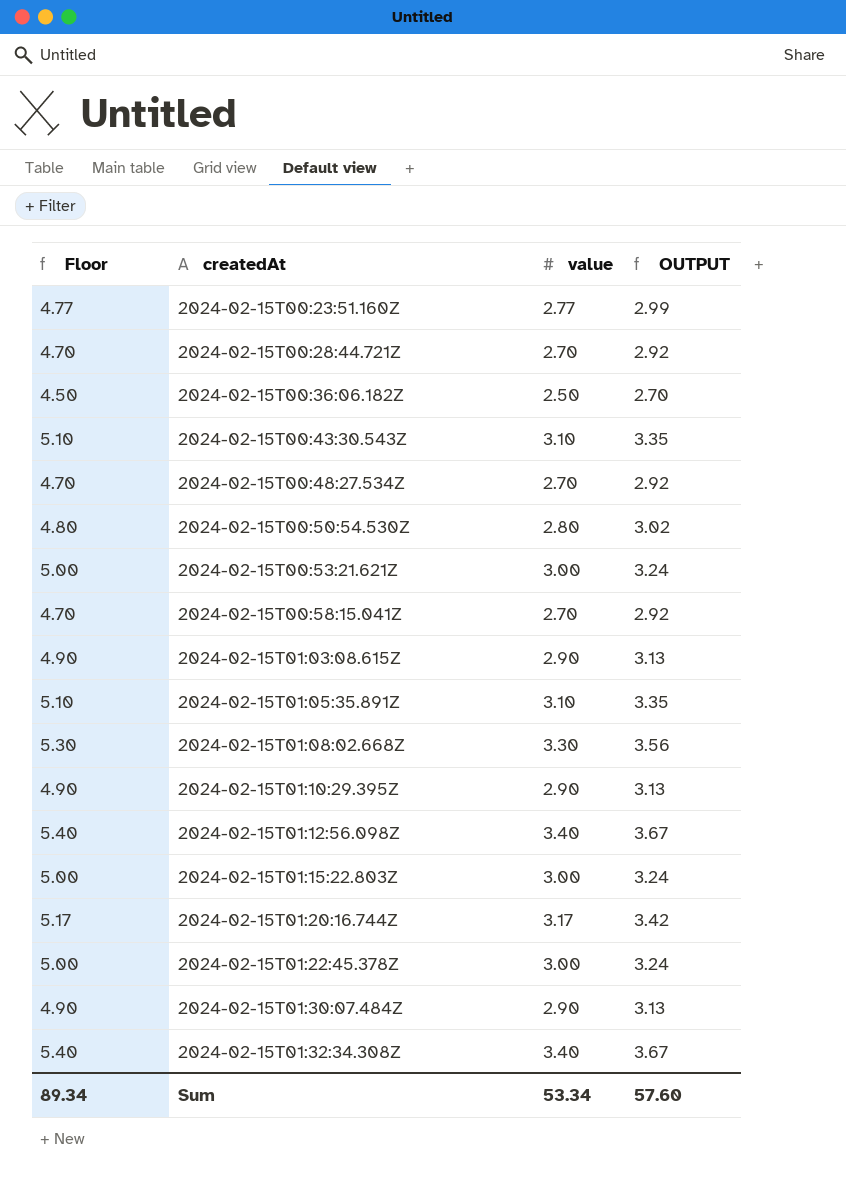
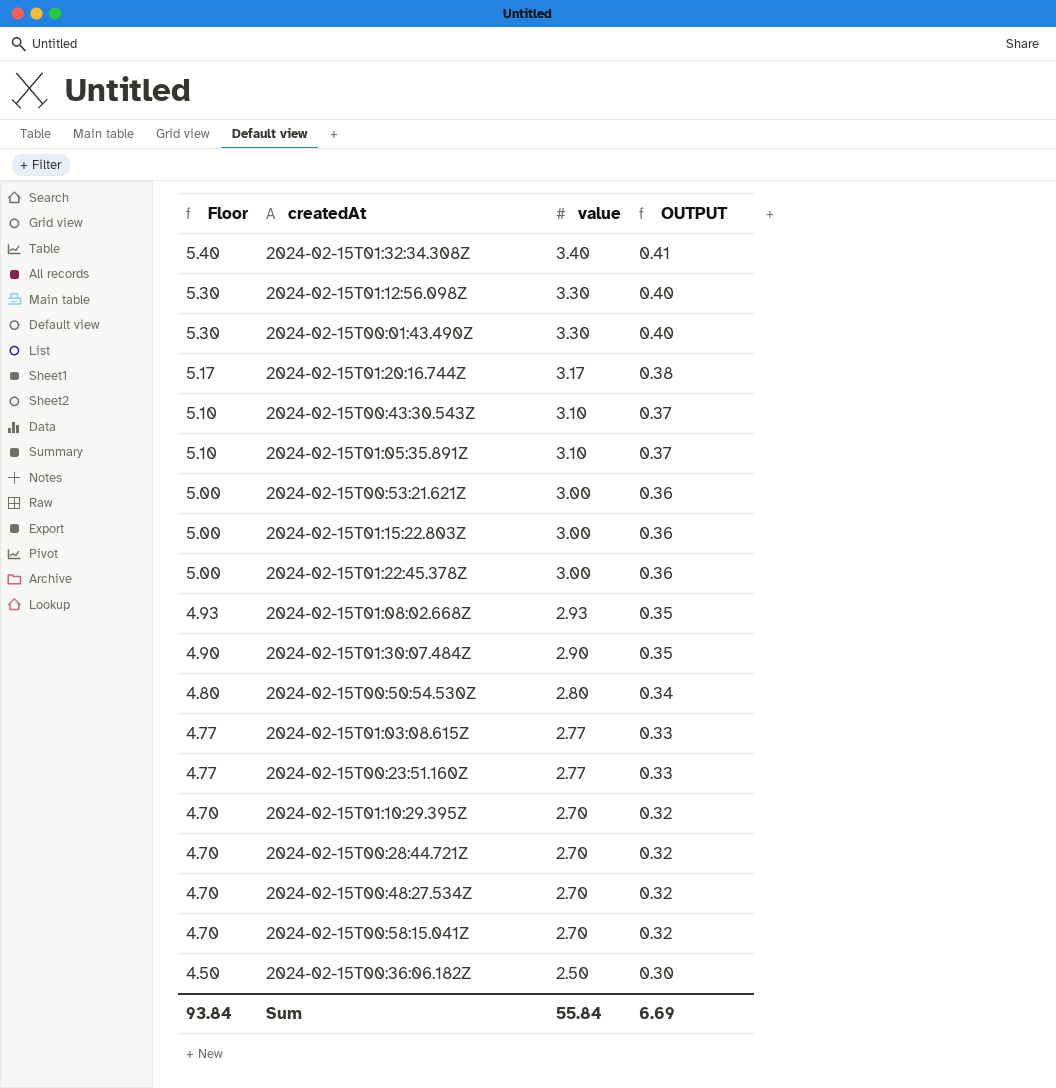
row order: createdAt ascending -> Floor descending
column OUTPUT | formula: [value] * 1.08 -> [value] * 0.12
2024-02-15T01:12:56.098Z | Floor: 5.40 -> 5.30
2024-02-15T01:12:56.098Z | value: 3.40 -> 3.30
row 2024-02-15T00:01:43.490Z: none -> 5.30 | 3.30 | 0.40
2024-02-15T01:08:02.668Z | Floor: 5.30 -> 4.93
2024-02-15T01:08:02.668Z | value: 3.30 -> 2.93
2024-02-15T01:03:08.615Z | Floor: 4.90 -> 4.77
2024-02-15T01:03:08.615Z | value: 2.90 -> 2.77
2024-02-15T01:10:29.395Z | Floor: 4.90 -> 4.70
2024-02-15T01:10:29.395Z | value: 2.90 -> 2.70
Sum | Floor: 89.34 -> 93.84
Sum | value: 53.34 -> 55.84
Sum | OUTPUT: 57.60 -> 6.69

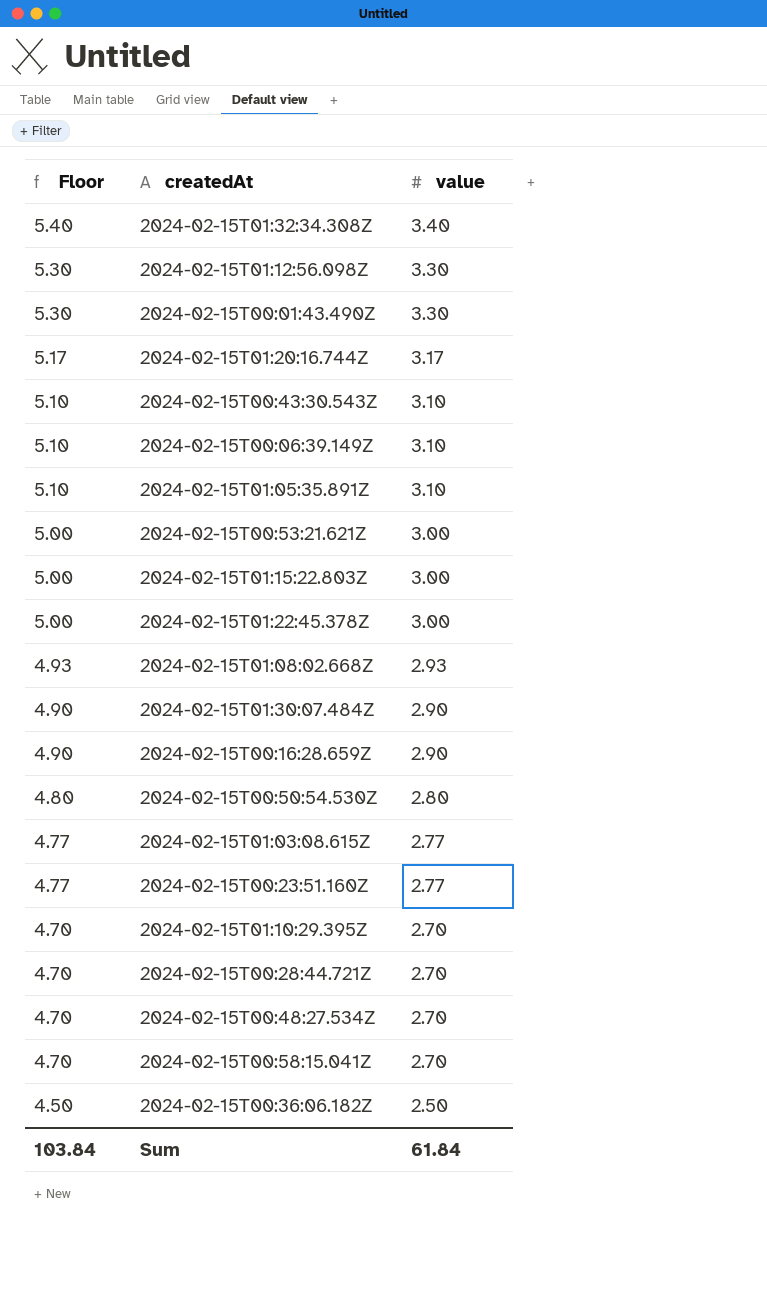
column OUTPUT | formula: [value] * 0.12 -> none
row 2024-02-15T00:06:39.149Z: none -> 5.10 | 3.10
row 2024-02-15T00:16:28.659Z: none -> 4.90 | 2.90
Sum | Floor: 93.84 -> 103.84
Sum | value: 55.84 -> 61.84

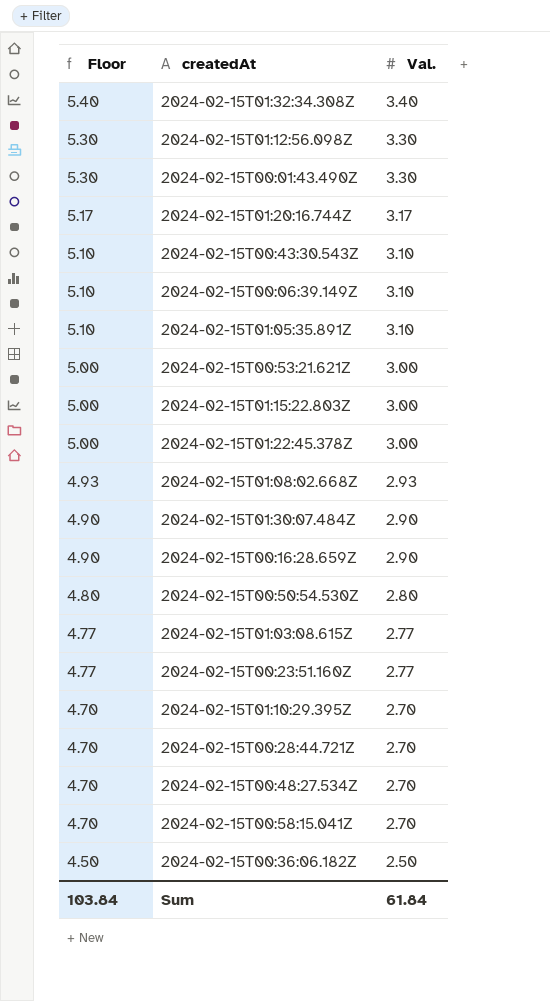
column name: value -> Val.

